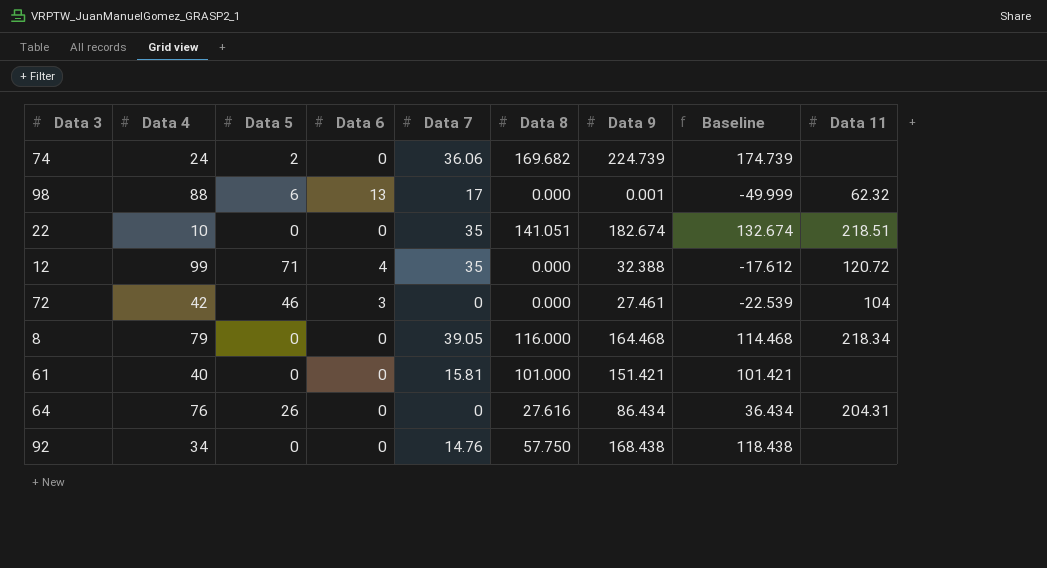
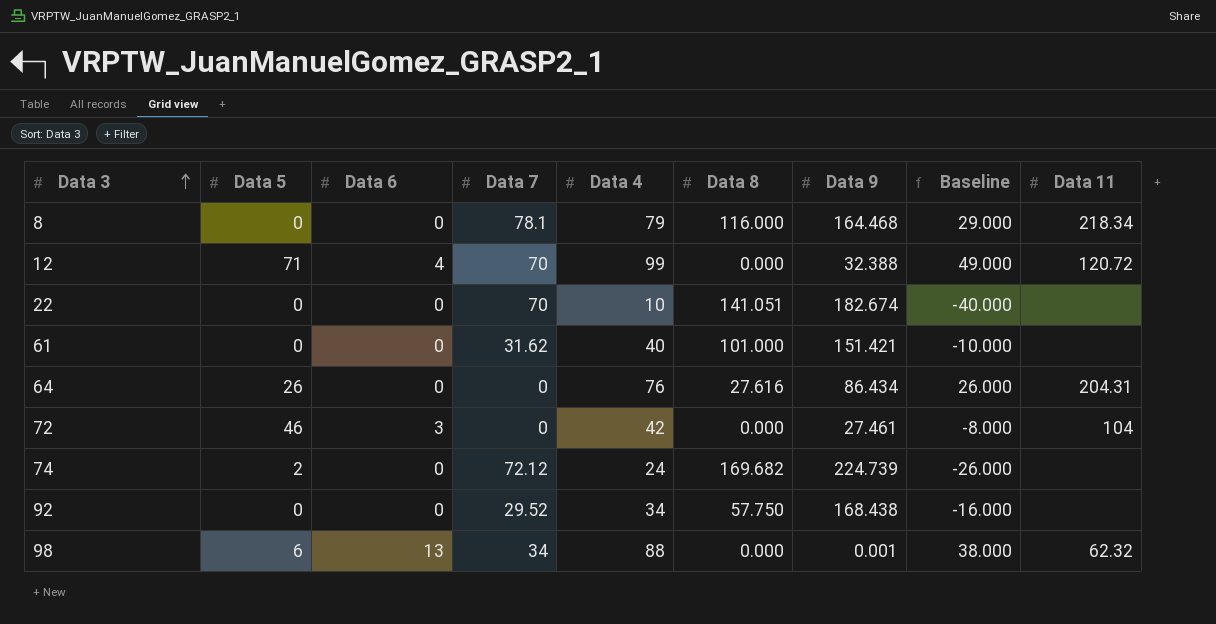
row order: none -> Data 3 ascending
column Data 4 | position: 2 -> 5
column Baseline | formula: [Data 9] - 50 -> [Data 4] - 50
8 | Data 7: 39.05 -> 78.1
12 | Data 7: 35 -> 70
22 | Data 7: 35 -> 70
22 | Data 11: 218.51 -> none
61 | Data 7: 15.81 -> 31.62
74 | Data 7: 36.06 -> 72.12
92 | Data 7: 14.76 -> 29.52
98 | Data 7: 17 -> 34

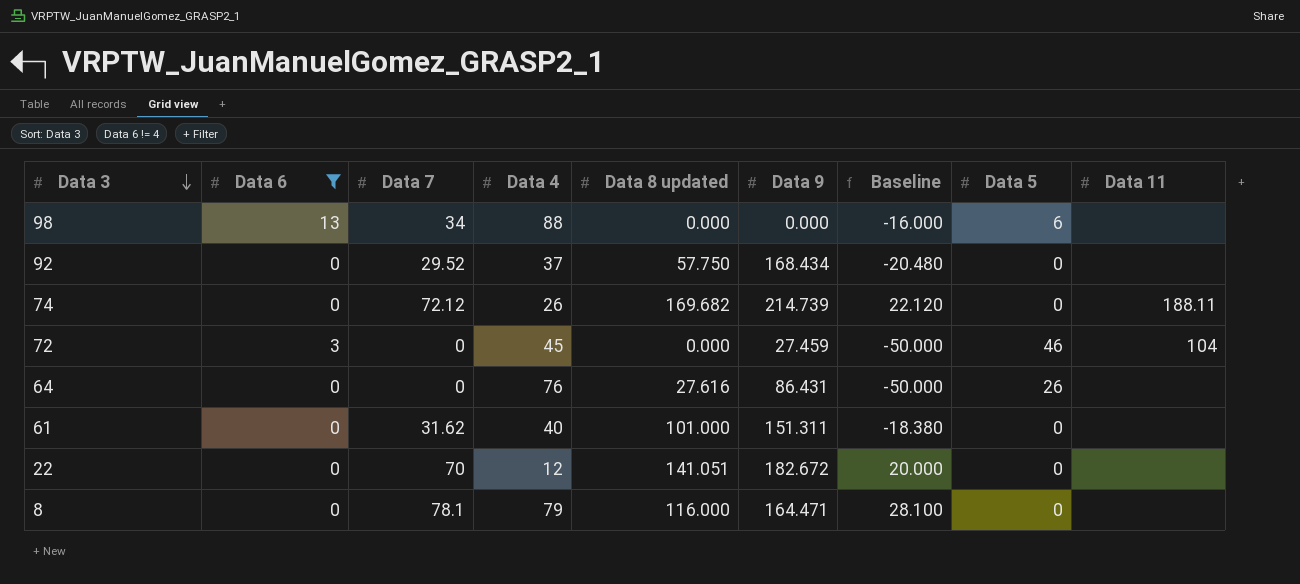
filter: none -> Data 6 != 4
row order: Data 3 ascending -> Data 3 descending
column name: Data 8 -> Data 8 updated
column Baseline | formula: [Data 4] - 50 -> [Data 7] - 50
column Data 5 | position: 2 -> 8
98 | Data 9: 0.001 -> 0.000
98 | Data 11: 62.32 -> none
92 | Data 4: 34 -> 37
92 | Data 9: 168.438 -> 168.434
74 | Data 4: 24 -> 26
74 | Data 9: 224.739 -> 214.739
74 | Data 5: 2 -> 0
74 | Data 11: none -> 188.11
72 | Data 4: 42 -> 45
72 | Data 9: 27.461 -> 27.459
64 | Data 9: 86.434 -> 86.431
64 | Data 11: 204.31 -> none
61 | Data 9: 151.421 -> 151.311
22 | Data 4: 10 -> 12
22 | Data 9: 182.674 -> 182.672
8 | Data 9: 164.468 -> 164.471
8 | Data 11: 218.34 -> none

